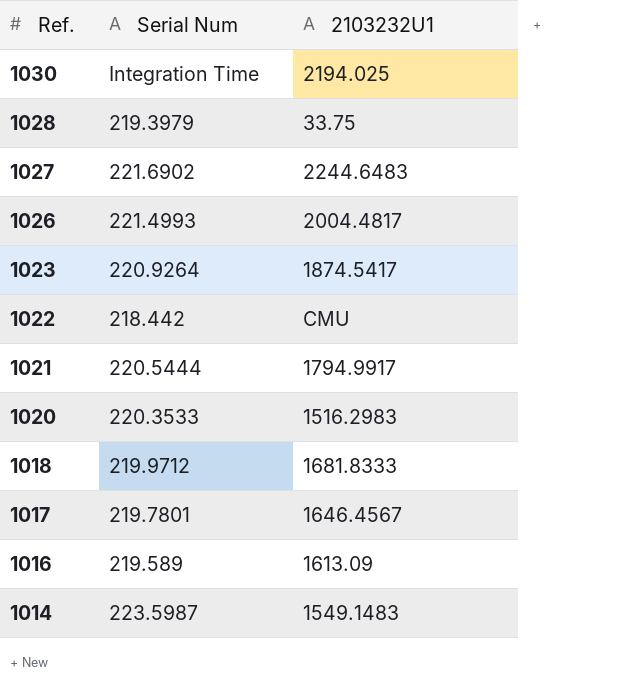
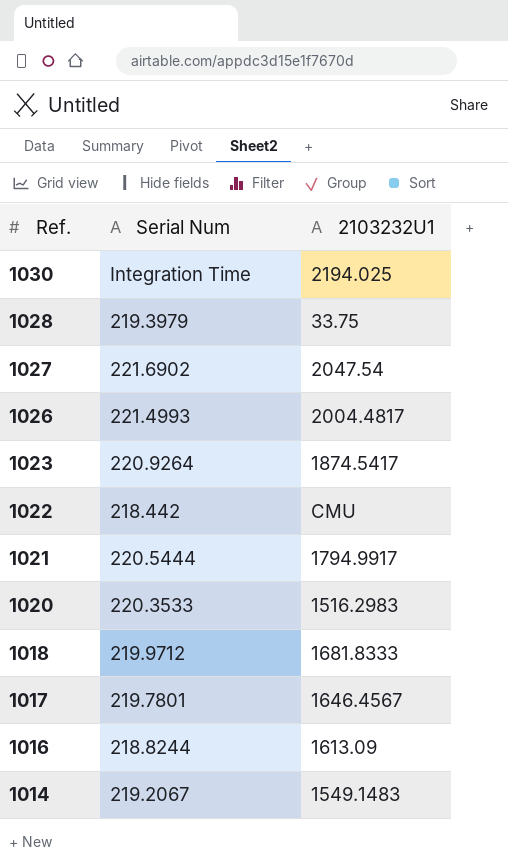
1027 | 2103232U1: 2244.6483 -> 2047.54
1016 | Serial Num: 219.589 -> 218.8244
1014 | Serial Num: 223.5987 -> 219.2067

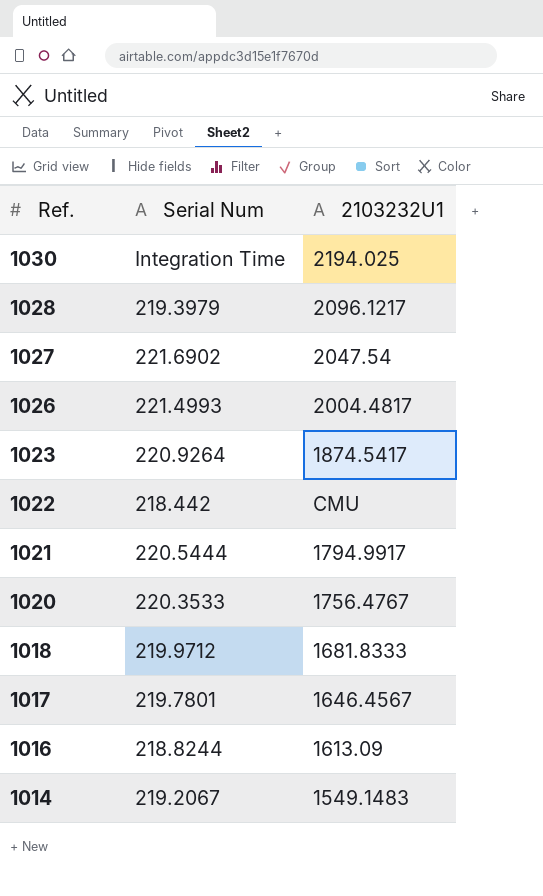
1028 | 2103232U1: 33.75 -> 2096.1217
1020 | 2103232U1: 1516.2983 -> 1756.4767

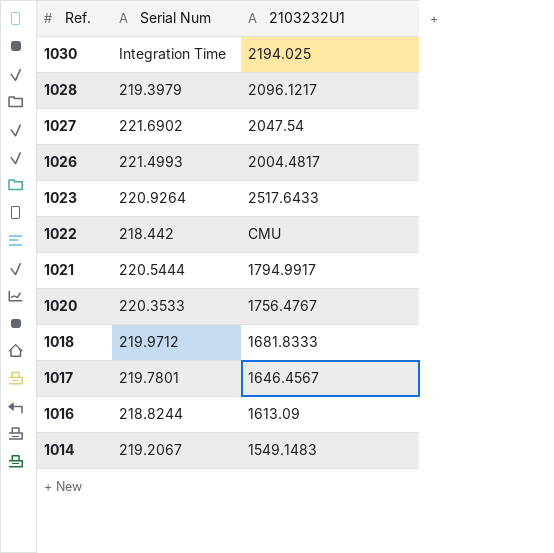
1023 | 2103232U1: 1874.5417 -> 2517.6433

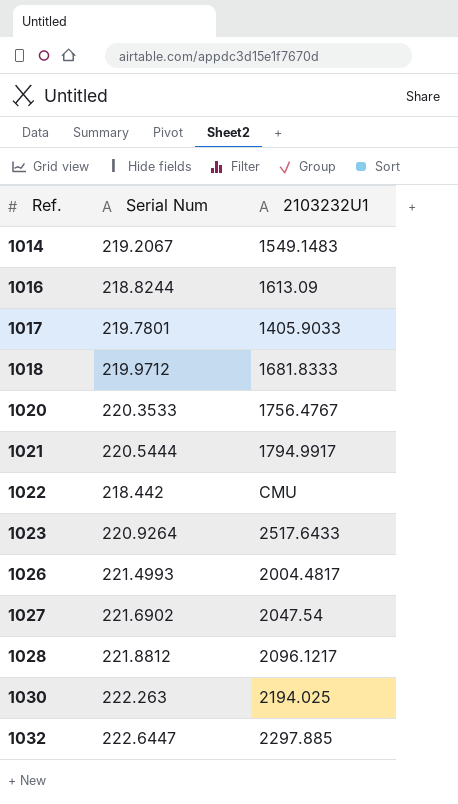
row order: Ref. descending -> Ref. ascending
1017 | 2103232U1: 1646.4567 -> 1405.9033
1028 | Serial Num: 219.3979 -> 221.8812
1030 | Serial Num: Integration Time -> 222.263
row 1032: none -> 222.6447 | 2297.885

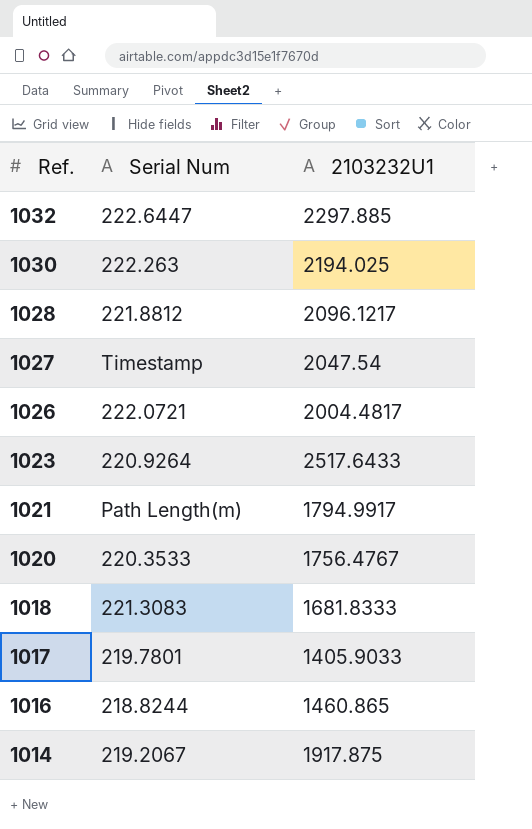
row order: Ref. ascending -> Ref. descending
row 1022: 218.442 | CMU -> none
1027 | Serial Num: 221.6902 -> Timestamp
1026 | Serial Num: 221.4993 -> 222.0721
1021 | Serial Num: 220.5444 -> Path Length(m)
1018 | Serial Num: 219.9712 -> 221.3083
1016 | 2103232U1: 1613.09 -> 1460.865
1014 | 2103232U1: 1549.1483 -> 1917.875

